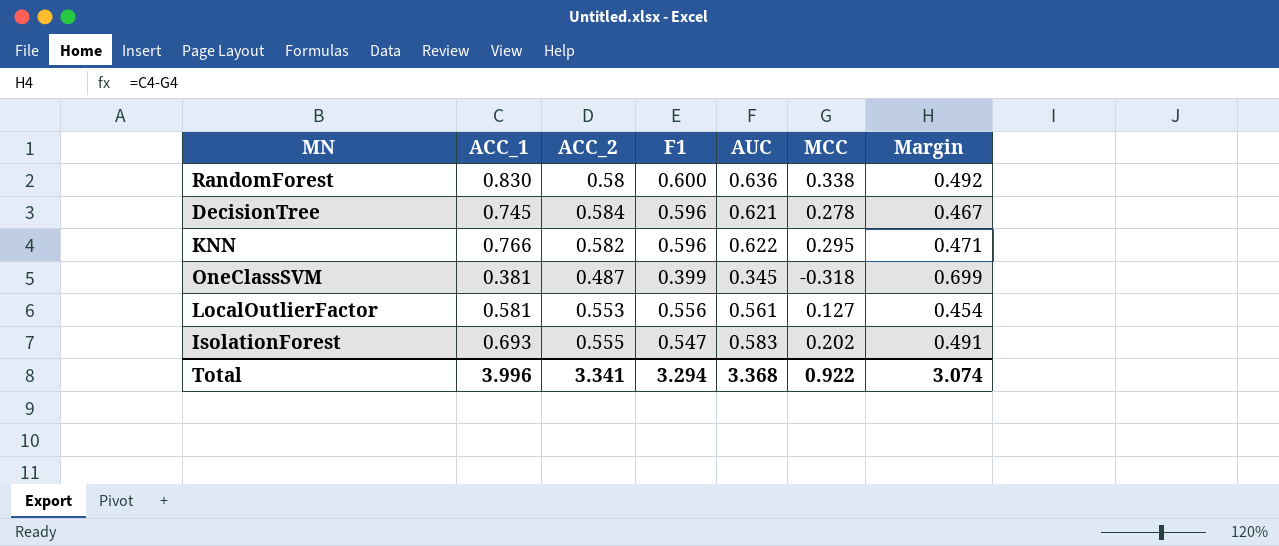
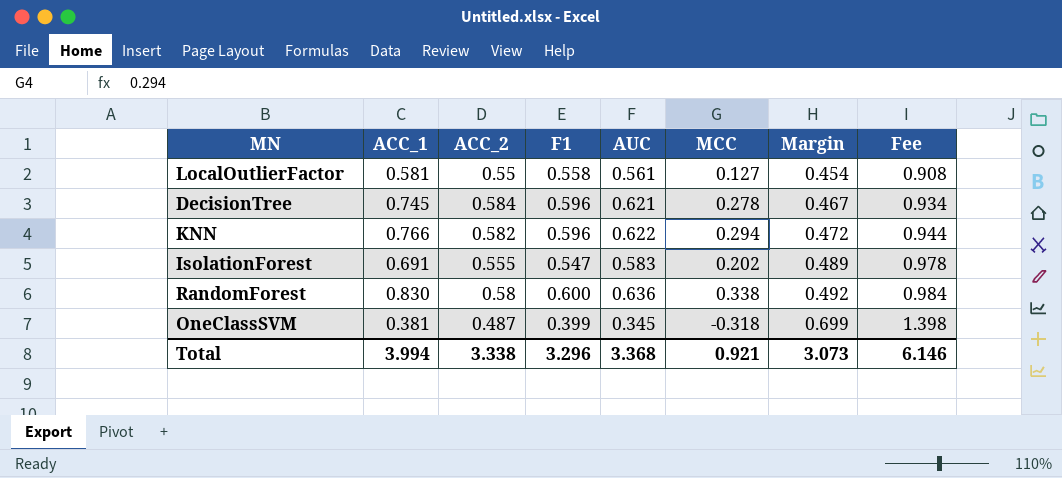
row order: none -> Margin ascending
column Fee | formula: none -> [Margin] * 2
LocalOutlierFactor | ACC_2: 0.553 -> 0.55
LocalOutlierFactor | F1: 0.556 -> 0.558
KNN | MCC: 0.295 -> 0.294
KNN | Margin: 0.471 -> 0.472
IsolationForest | ACC_1: 0.693 -> 0.691
IsolationForest | Margin: 0.491 -> 0.489
Total | ACC_1: 3.996 -> 3.994
Total | ACC_2: 3.341 -> 3.338
Total | F1: 3.294 -> 3.296
Total | MCC: 0.922 -> 0.921
Total | Margin: 3.074 -> 3.073

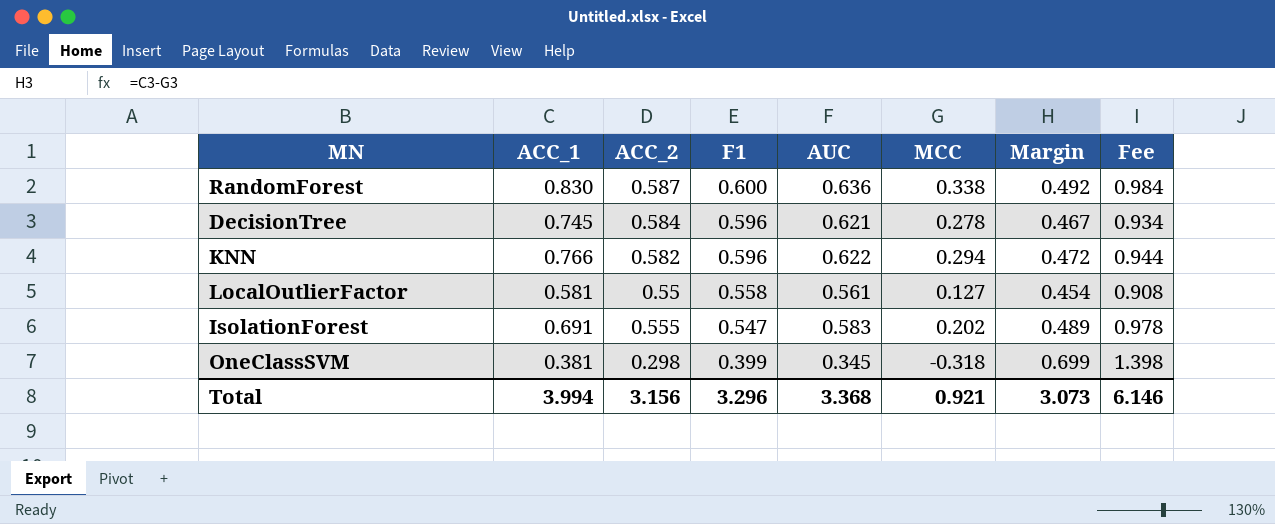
row order: Margin ascending -> F1 descending
RandomForest | ACC_2: 0.58 -> 0.587
OneClassSVM | ACC_2: 0.487 -> 0.298
Total | ACC_2: 3.338 -> 3.156

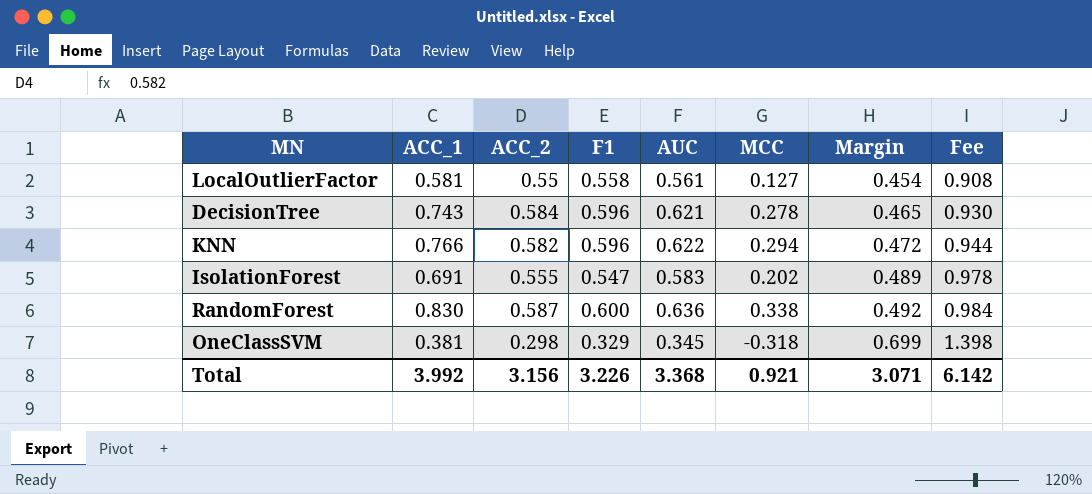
row order: F1 descending -> Margin ascending
DecisionTree | ACC_1: 0.745 -> 0.743
DecisionTree | Margin: 0.467 -> 0.465
DecisionTree | Fee: 0.934 -> 0.930
OneClassSVM | F1: 0.399 -> 0.329
Total | ACC_1: 3.994 -> 3.992
Total | F1: 3.296 -> 3.226
Total | Margin: 3.073 -> 3.071
Total | Fee: 6.146 -> 6.142

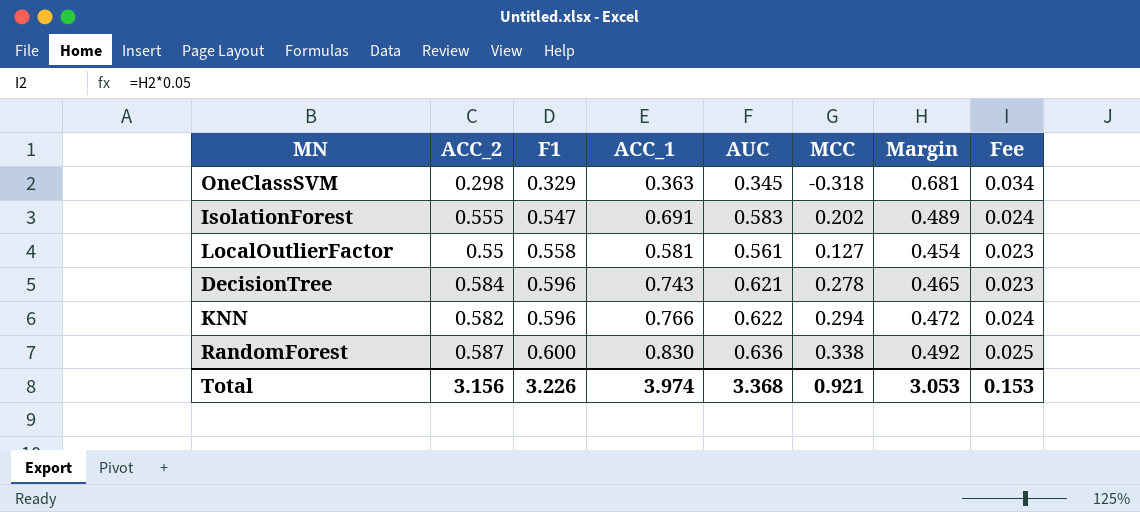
row order: Margin ascending -> F1 ascending
column ACC_1 | position: 2 -> 4
column Fee | formula: [Margin] * 2 -> [Margin] * 0.05
OneClassSVM | ACC_1: 0.381 -> 0.363
OneClassSVM | Margin: 0.699 -> 0.681
Total | ACC_1: 3.992 -> 3.974
Total | Margin: 3.071 -> 3.053
Total | Fee: 6.142 -> 0.153

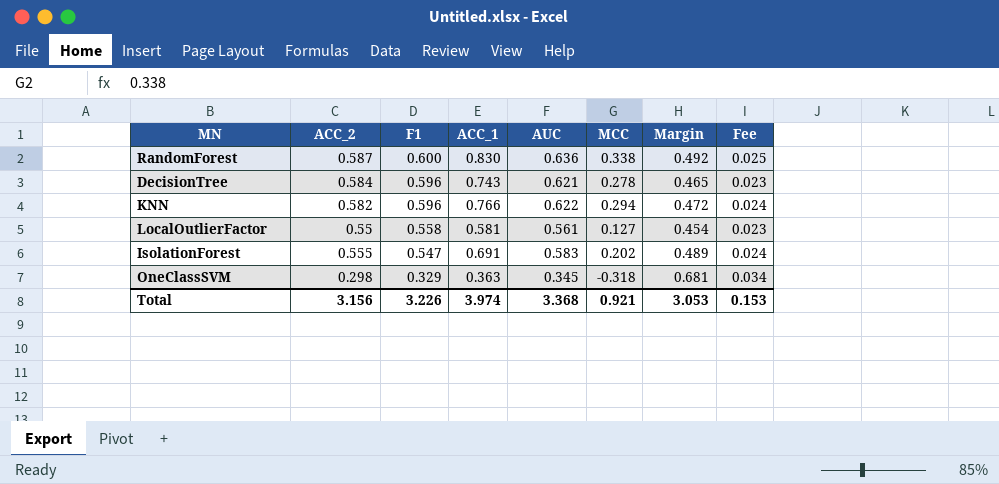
row order: F1 ascending -> F1 descending

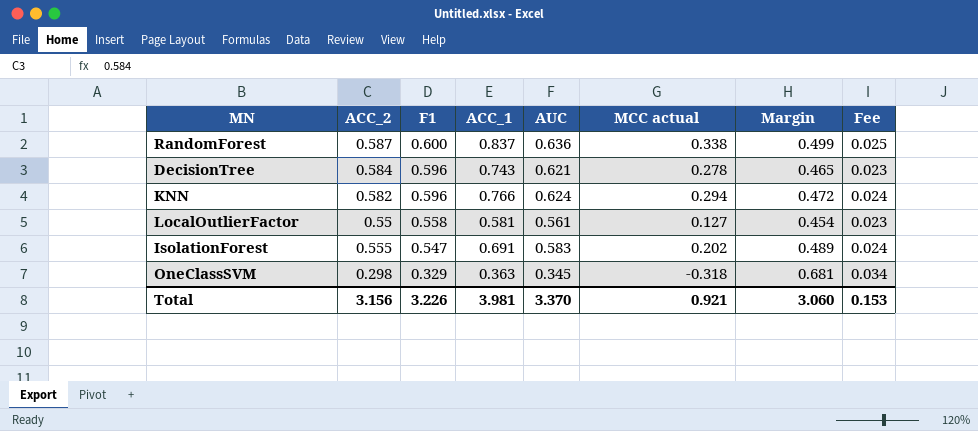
column name: MCC -> MCC actual
RandomForest | ACC_1: 0.830 -> 0.837
RandomForest | Margin: 0.492 -> 0.499
KNN | AUC: 0.622 -> 0.624
Total | ACC_1: 3.974 -> 3.981
Total | AUC: 3.368 -> 3.370
Total | Margin: 3.053 -> 3.060

